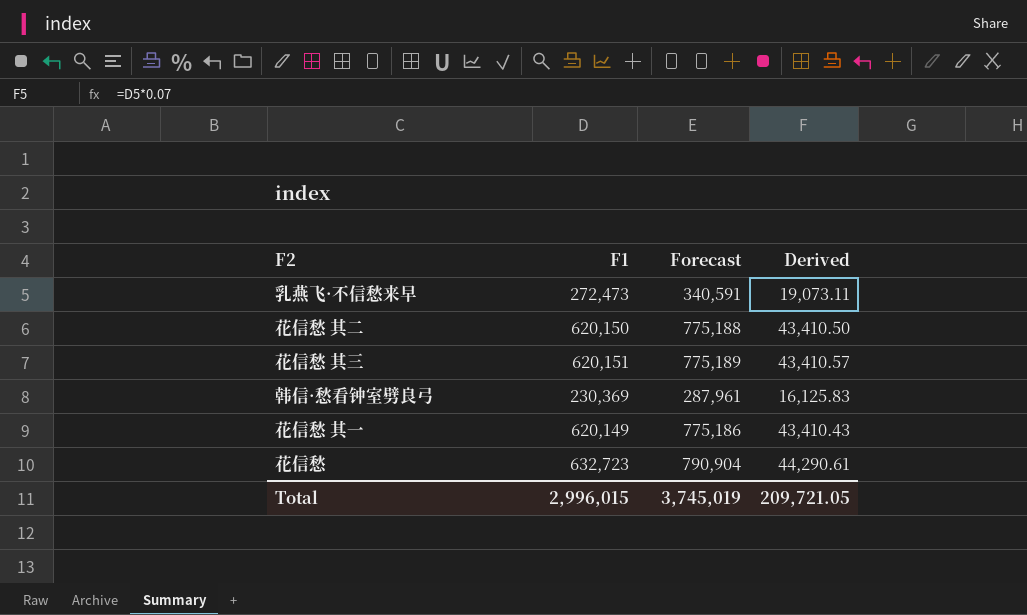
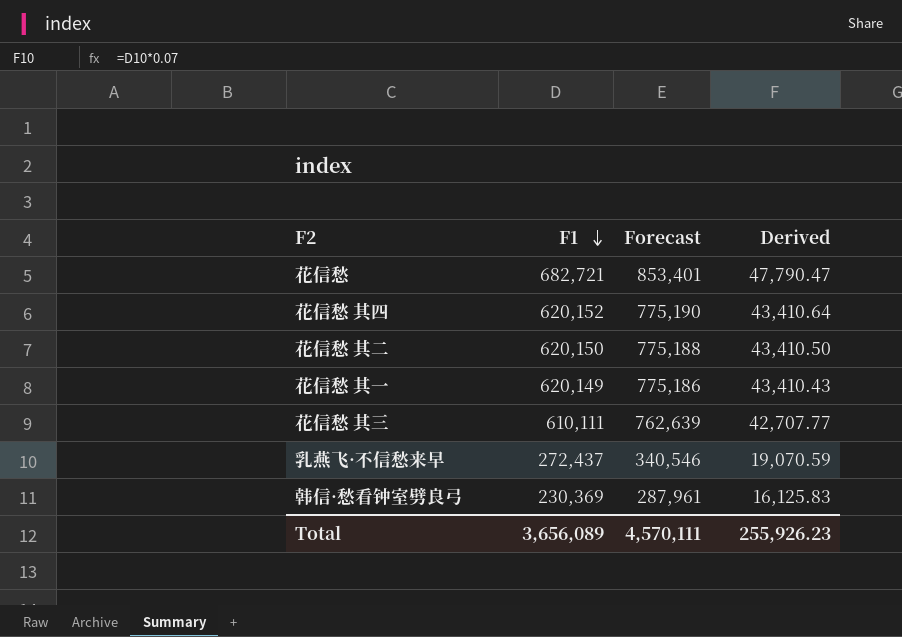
row order: none -> F1 descending
花信愁 | F1: 632,723 -> 682,721
花信愁 | Forecast: 790,904 -> 853,401
花信愁 | Derived: 44,290.61 -> 47,790.47
row 花信愁 其四: none -> 620,152 | 775,190 | 43,410.64
花信愁 其三 | F1: 620,151 -> 610,111
花信愁 其三 | Forecast: 775,189 -> 762,639
花信愁 其三 | Derived: 43,410.57 -> 42,707.77
乳燕飞·不信愁来早 | F1: 272,473 -> 272,437
乳燕飞·不信愁来早 | Forecast: 340,591 -> 340,546
乳燕飞·不信愁来早 | Derived: 19,073.11 -> 19,070.59
Total | F1: 2,996,015 -> 3,656,089
Total | Forecast: 3,745,019 -> 4,570,111
Total | Derived: 209,721.05 -> 255,926.23

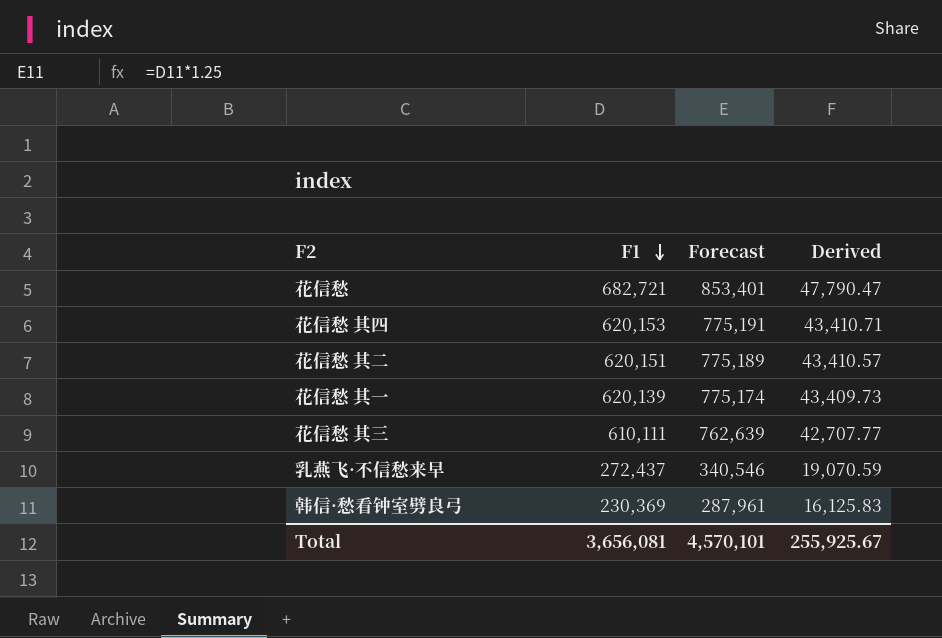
花信愁 其四 | F1: 620,152 -> 620,153
花信愁 其四 | Forecast: 775,190 -> 775,191
花信愁 其四 | Derived: 43,410.64 -> 43,410.71
花信愁 其二 | F1: 620,150 -> 620,151
花信愁 其二 | Forecast: 775,188 -> 775,189
花信愁 其二 | Derived: 43,410.50 -> 43,410.57
花信愁 其一 | F1: 620,149 -> 620,139
花信愁 其一 | Forecast: 775,186 -> 775,174
花信愁 其一 | Derived: 43,410.43 -> 43,409.73
Total | F1: 3,656,089 -> 3,656,081
Total | Forecast: 4,570,111 -> 4,570,101
Total | Derived: 255,926.23 -> 255,925.67

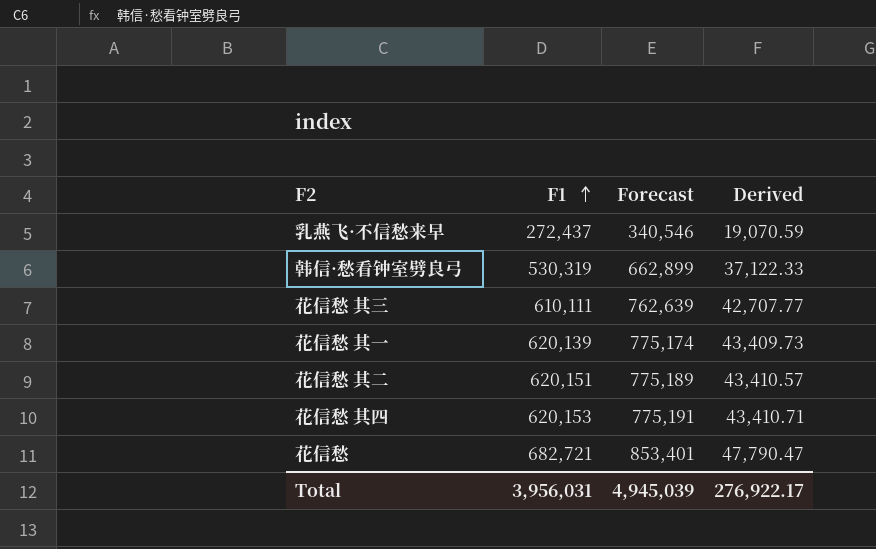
row order: F1 descending -> F1 ascending
韩信·愁看钟室劈良弓 | F1: 230,369 -> 530,319
韩信·愁看钟室劈良弓 | Forecast: 287,961 -> 662,899
韩信·愁看钟室劈良弓 | Derived: 16,125.83 -> 37,122.33
Total | F1: 3,656,081 -> 3,956,031
Total | Forecast: 4,570,101 -> 4,945,039
Total | Derived: 255,925.67 -> 276,922.17

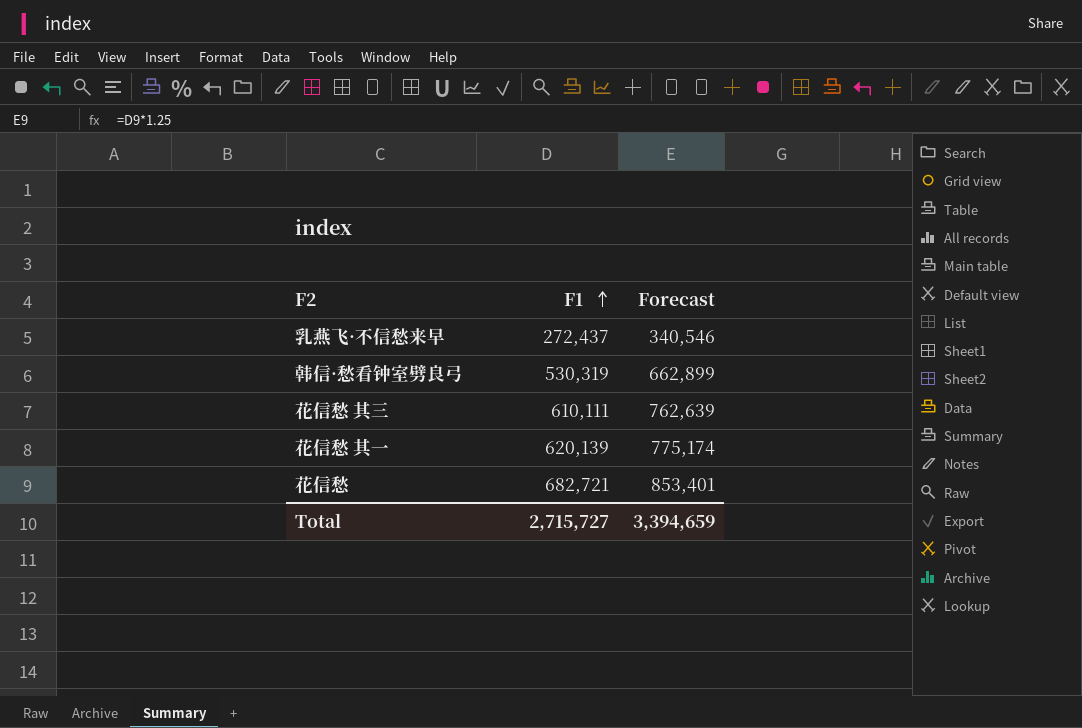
column Derived | formula: [F1] * 0.07 -> none
row 花信愁 其二: 620,151 | 775,189 | 43,410.57 -> none
row 花信愁 其四: 620,153 | 775,191 | 43,410.71 -> none
Total | F1: 3,956,031 -> 2,715,727
Total | Forecast: 4,945,039 -> 3,394,659

